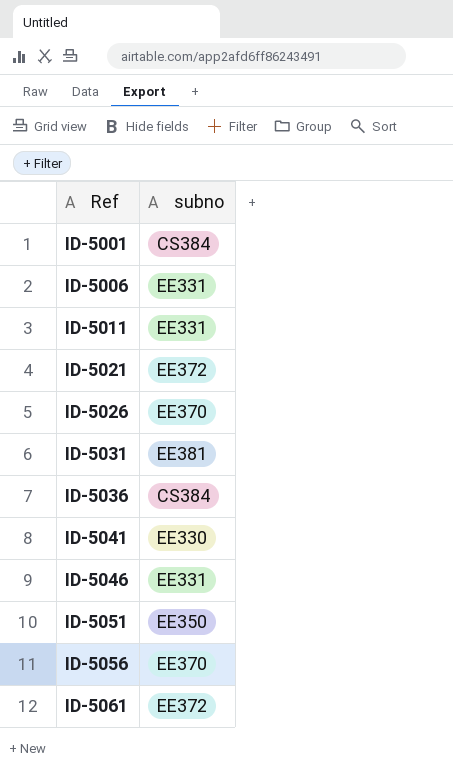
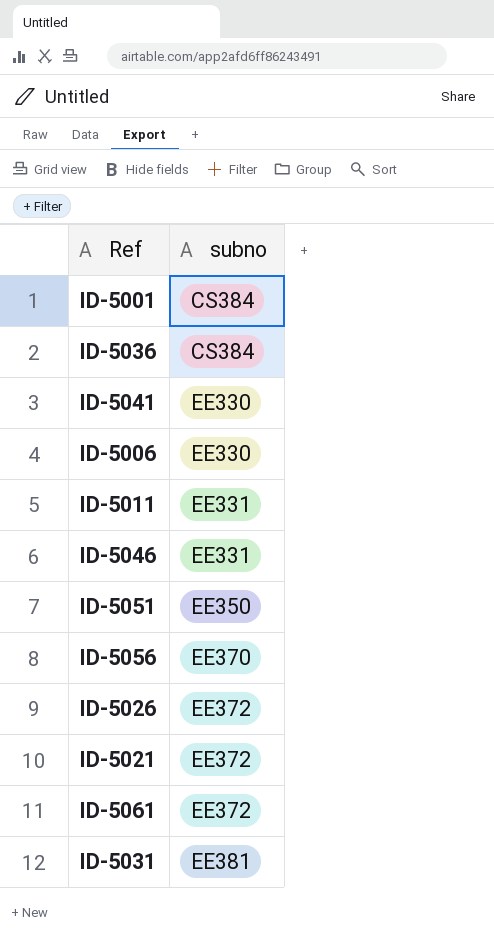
row order: Ref ascending -> subno ascending
ID-5006 | subno: EE331 -> EE330
ID-5026 | subno: EE370 -> EE372

